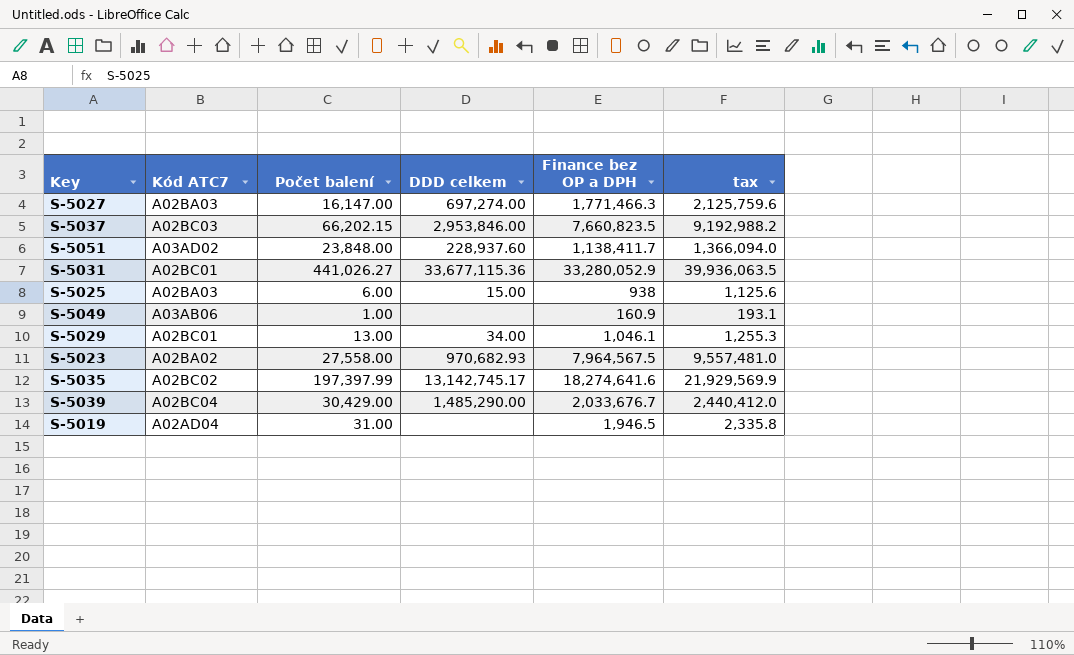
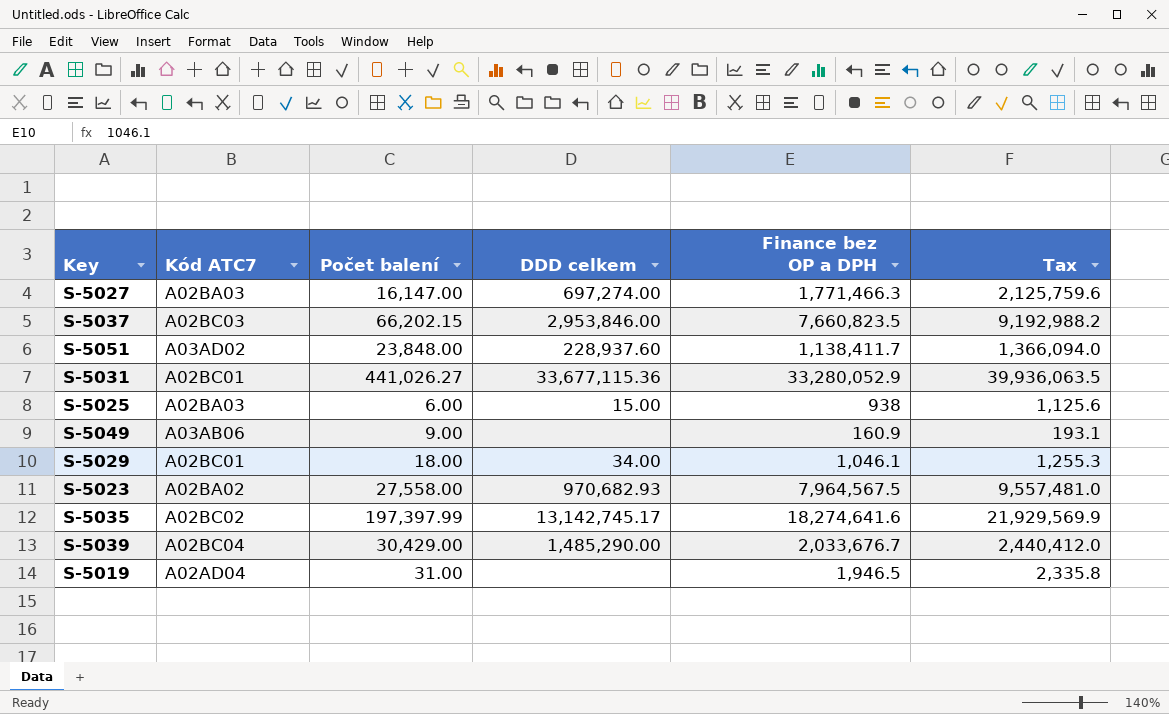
column name: tax -> Tax
S-5049 | Počet balení: 1.00 -> 9.00
S-5029 | Počet balení: 13.00 -> 18.00

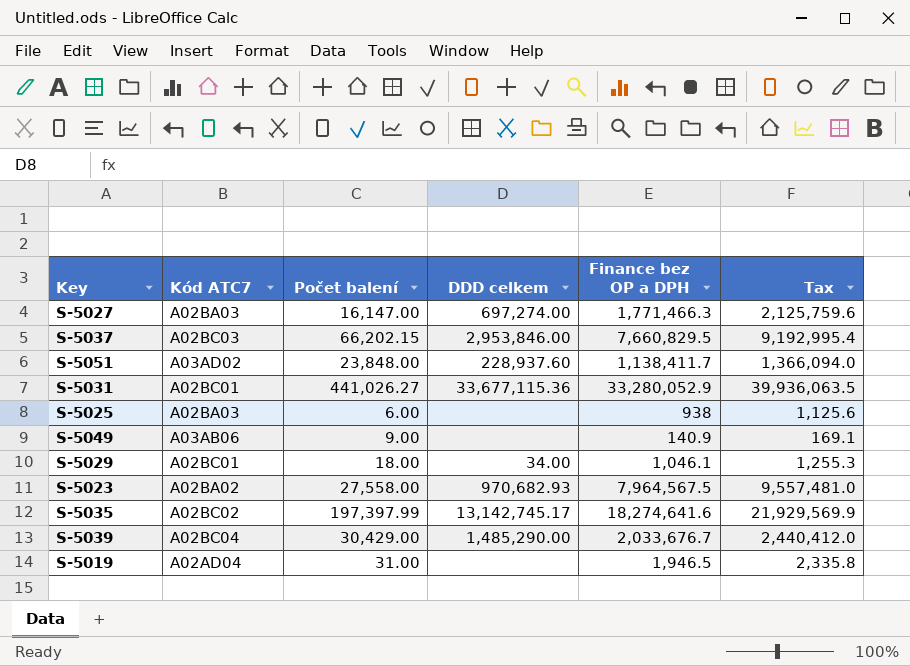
S-5037 | Finance bez OP a DPH: 7,660,823.5 -> 7,660,829.5
S-5037 | Tax: 9,192,988.2 -> 9,192,995.4
S-5025 | DDD celkem: 15.00 -> none
S-5049 | Finance bez OP a DPH: 160.9 -> 140.9
S-5049 | Tax: 193.1 -> 169.1

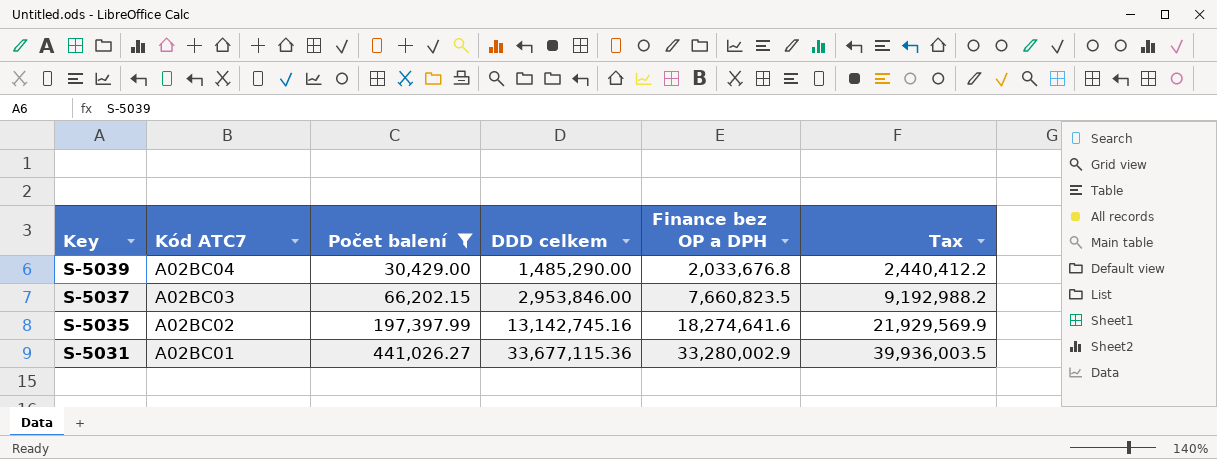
filter: none -> Počet balení >= 30,429.00
row order: none -> Key descending
S-5039 | Finance bez OP a DPH: 2,033,676.7 -> 2,033,676.8
S-5039 | Tax: 2,440,412.0 -> 2,440,412.2
S-5037 | Finance bez OP a DPH: 7,660,829.5 -> 7,660,823.5
S-5037 | Tax: 9,192,995.4 -> 9,192,988.2
S-5035 | DDD celkem: 13,142,745.17 -> 13,142,745.16
S-5031 | Finance bez OP a DPH: 33,280,052.9 -> 33,280,002.9
S-5031 | Tax: 39,936,063.5 -> 39,936,003.5

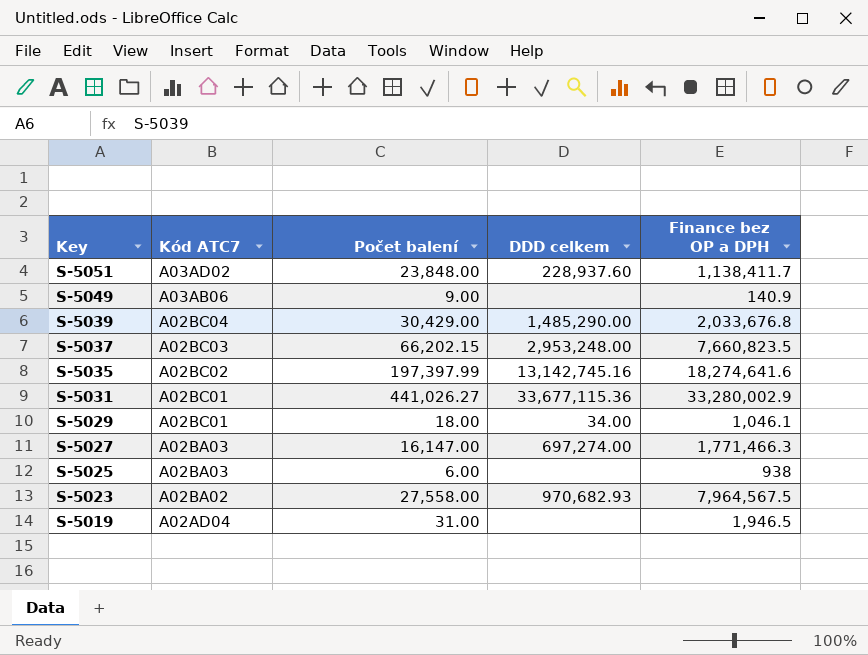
filter: Počet balení >= 30,429.00 -> none
column Tax | formula: [Finance bez OP a DPH] * 1.2 -> none
S-5037 | DDD celkem: 2,953,846.00 -> 2,953,248.00

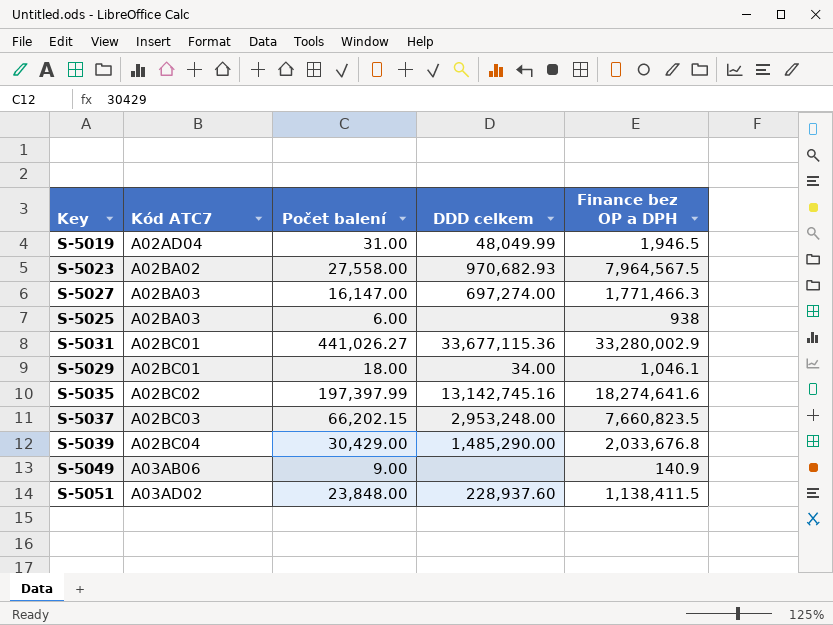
row order: Key descending -> Kód ATC7 ascending
S-5019 | DDD celkem: none -> 48,049.99
S-5051 | Finance bez OP a DPH: 1,138,411.7 -> 1,138,411.5

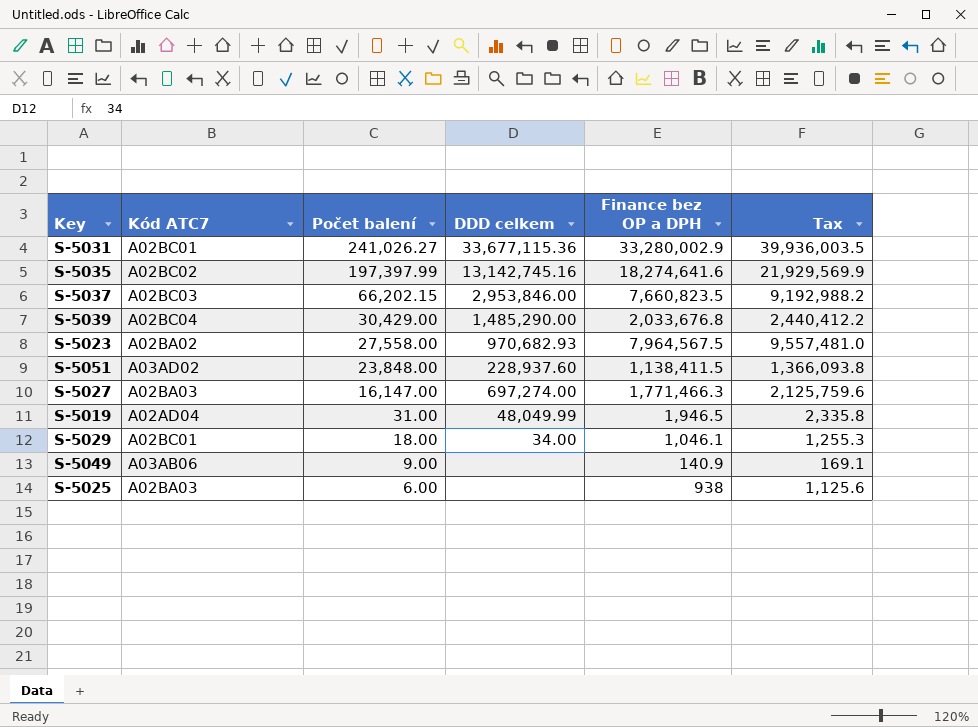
row order: Kód ATC7 ascending -> Počet balení descending
column Tax | formula: none -> [Finance bez OP a DPH] * 1.2
S-5031 | Počet balení: 441,026.27 -> 241,026.27
S-5037 | DDD celkem: 2,953,248.00 -> 2,953,846.00

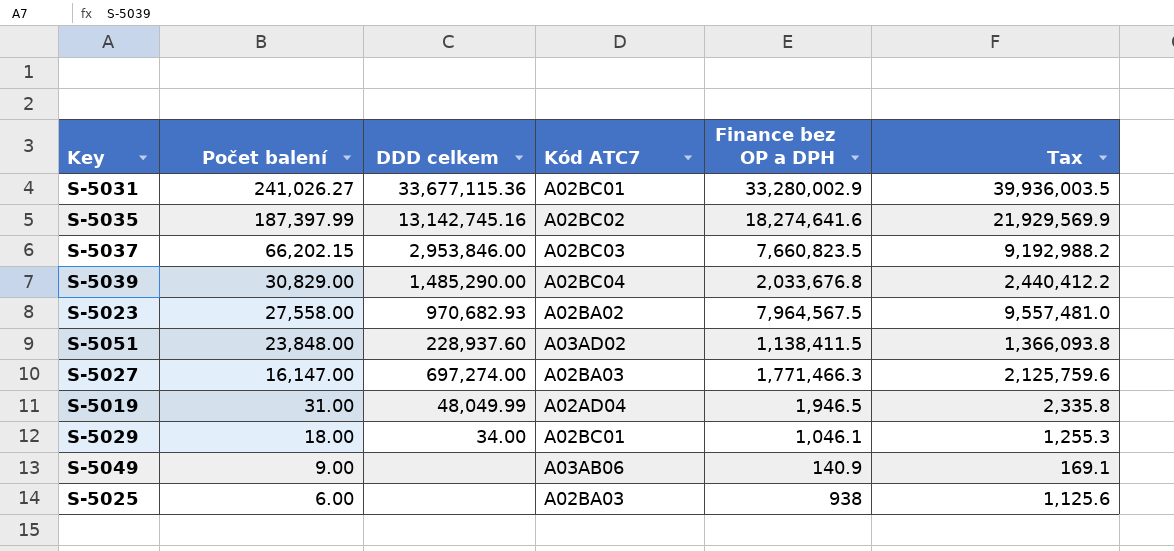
column Kód ATC7 | position: 2 -> 4
S-5035 | Počet balení: 197,397.99 -> 187,397.99
S-5039 | Počet balení: 30,429.00 -> 30,829.00

